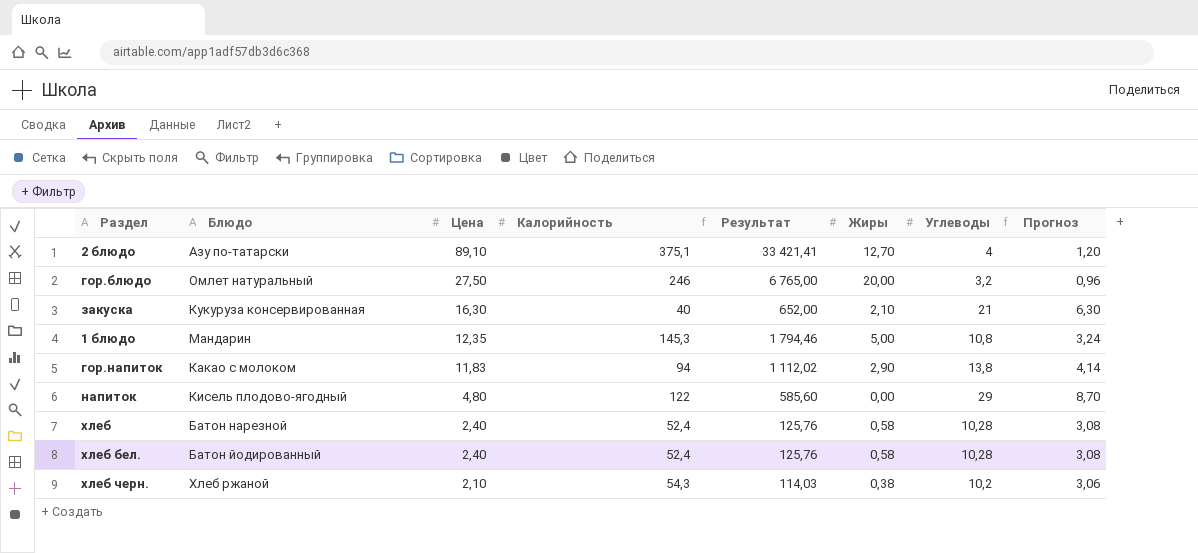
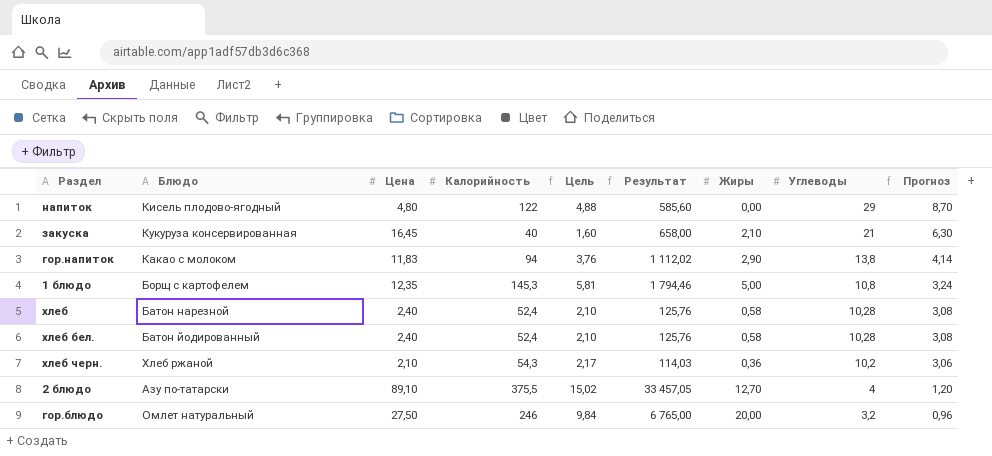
row order: Цена descending -> Углеводы descending
column Цель | formula: none -> [Калорийность] * 0,04
закуска | Цена: 16,30 -> 16,45
закуска | Результат: 652,00 -> 658,00
1 блюдо | Блюдо: Мандарин -> Борщ с картофелем
хлеб черн. | Жиры: 0,38 -> 0,36
2 блюдо | Калорийность: 375,1 -> 375,5
2 блюдо | Результат: 33 421,41 -> 33 457,05

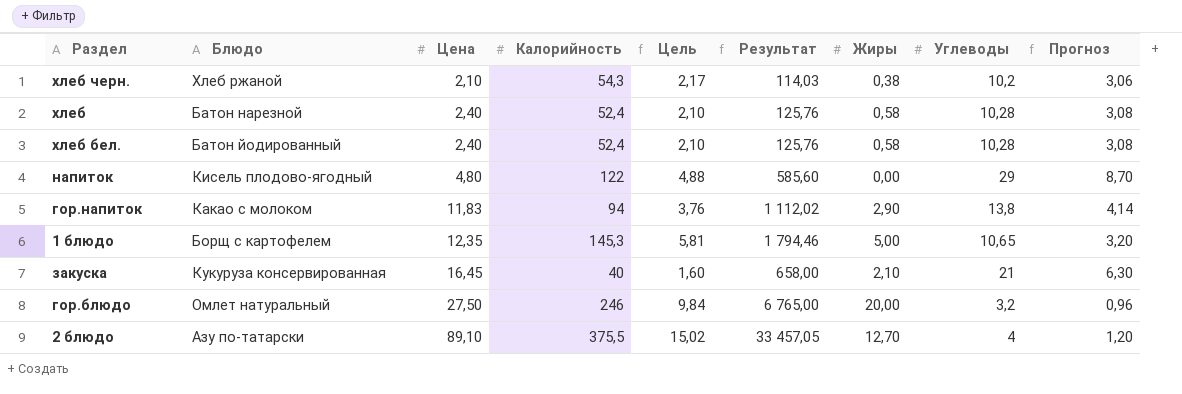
row order: Углеводы descending -> Цена ascending
хлеб черн. | Жиры: 0,36 -> 0,38
1 блюдо | Углеводы: 10,8 -> 10,65
1 блюдо | Прогноз: 3,24 -> 3,20

